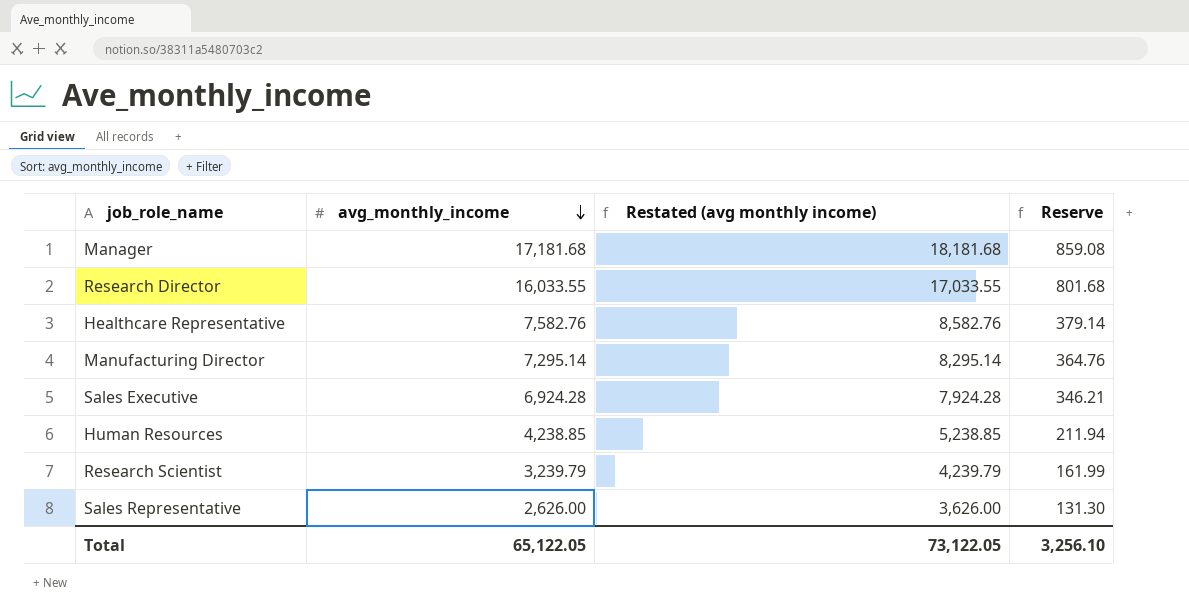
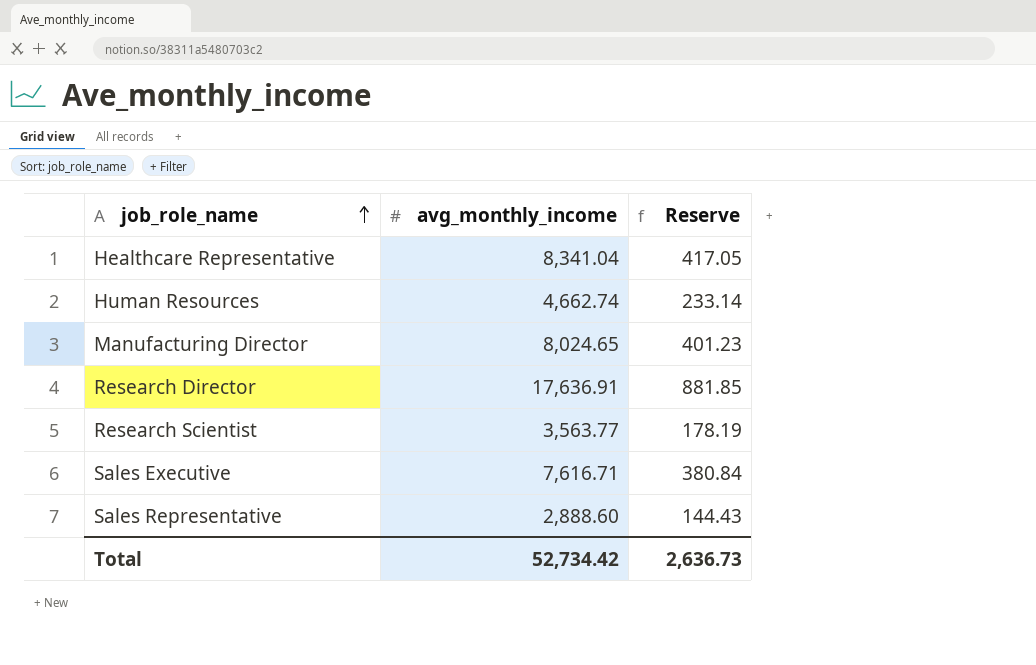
row order: avg_monthly_income descending -> job_role_name ascending
column Restated (avg monthly income) | formula: [avg_monthly_income] + 1000 -> none
row Manager: 17,181.68 | 18,181.68 | 859.08 -> none
Healthcare Representative | avg_monthly_income: 7,582.76 -> 8,341.04
Healthcare Representative | Reserve: 379.14 -> 417.05
Human Resources | avg_monthly_income: 4,238.85 -> 4,662.74
Human Resources | Reserve: 211.94 -> 233.14
Manufacturing Director | avg_monthly_income: 7,295.14 -> 8,024.65
Manufacturing Director | Reserve: 364.76 -> 401.23
Research Director | avg_monthly_income: 16,033.55 -> 17,636.91
Research Director | Reserve: 801.68 -> 881.85
Research Scientist | avg_monthly_income: 3,239.79 -> 3,563.77
Research Scientist | Reserve: 161.99 -> 178.19
Sales Executive | avg_monthly_income: 6,924.28 -> 7,616.71
Sales Executive | Reserve: 346.21 -> 380.84
Sales Representative | avg_monthly_income: 2,626.00 -> 2,888.60
Sales Representative | Reserve: 131.30 -> 144.43
Total | avg_monthly_income: 65,122.05 -> 52,734.42
Total | Reserve: 3,256.10 -> 2,636.73

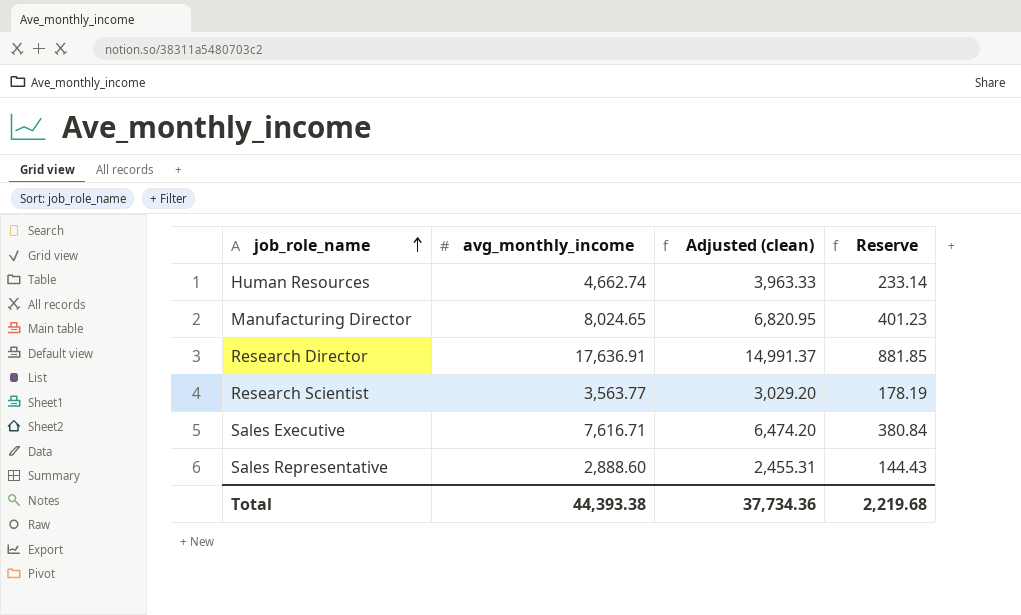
column Adjusted (clean) | formula: none -> [avg_monthly_income] * 0.85
row Healthcare Representative: 8,341.04 | 417.05 -> none
Total | avg_monthly_income: 52,734.42 -> 44,393.38
Total | Reserve: 2,636.73 -> 2,219.68

